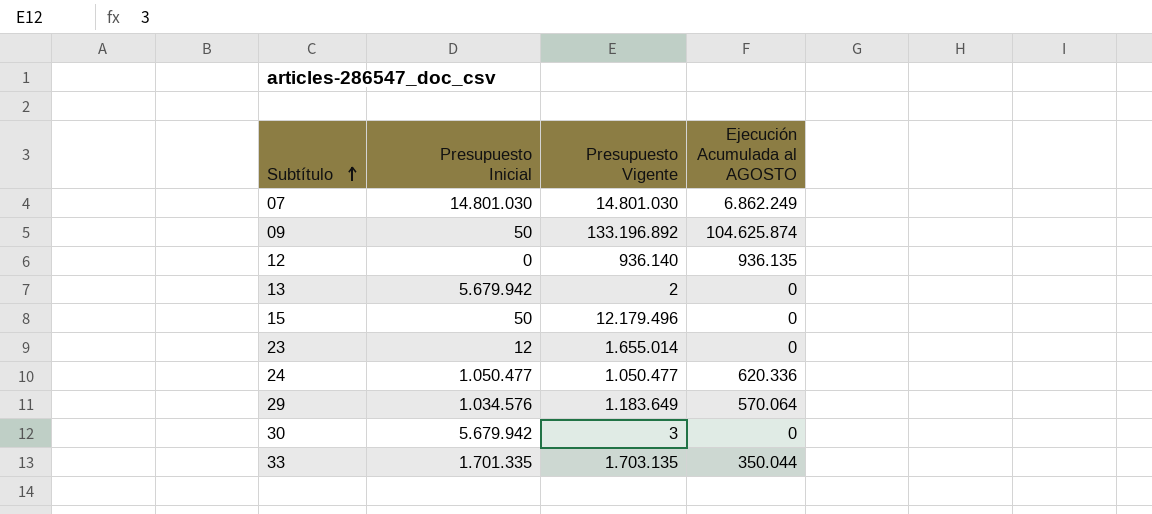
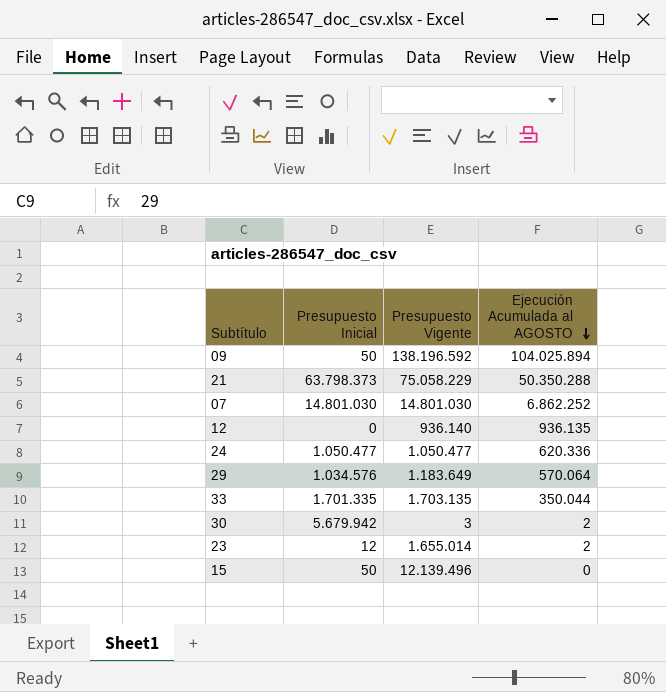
row order: Subtítulo ascending -> Ejecución Acumulada al AGOSTO descending
row 13: 5.679.942 | 2 | 0 -> none
09 | Presupuesto Vigente: 133.196.892 -> 138.196.592
09 | Ejecución Acumulada al AGOSTO: 104.625.874 -> 104.025.894
row 21: none -> 63.798.373 | 75.058.229 | 50.350.288
07 | Ejecución Acumulada al AGOSTO: 6.862.249 -> 6.862.252
30 | Ejecución Acumulada al AGOSTO: 0 -> 2
23 | Ejecución Acumulada al AGOSTO: 0 -> 2
15 | Presupuesto Vigente: 12.179.496 -> 12.139.496

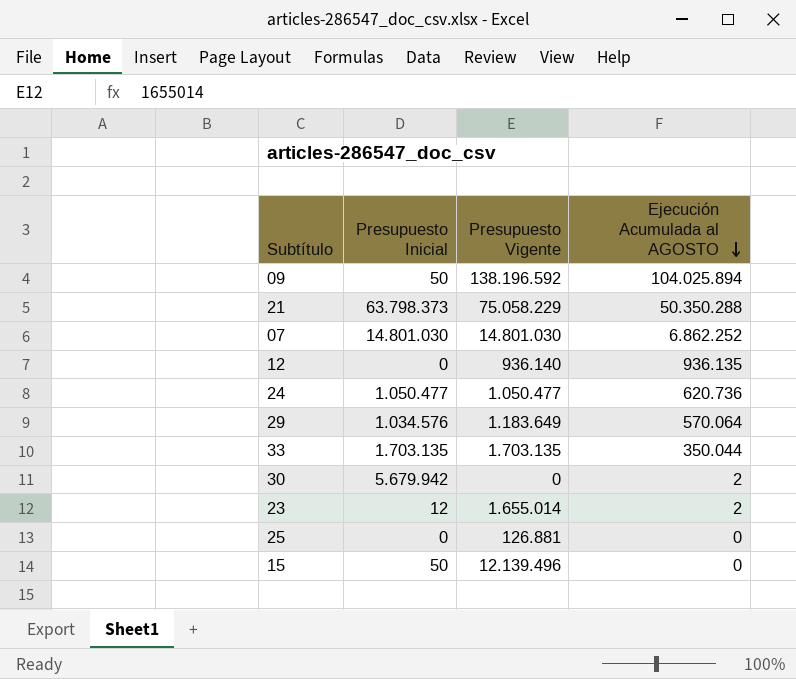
24 | Ejecución Acumulada al AGOSTO: 620.336 -> 620.736
33 | Presupuesto Inicial: 1.701.335 -> 1.703.135
30 | Presupuesto Vigente: 3 -> 0
row 25: none -> 0 | 126.881 | 0

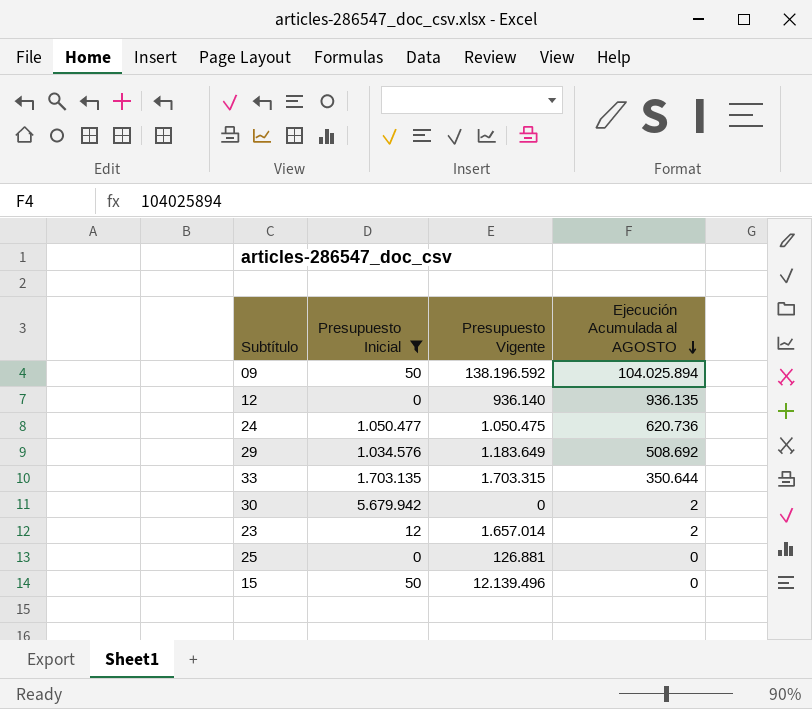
filter: none -> Presupuesto Inicial <= 5.679.942
24 | Presupuesto Vigente: 1.050.477 -> 1.050.475
29 | Ejecución Acumulada al AGOSTO: 570.064 -> 508.692
33 | Presupuesto Vigente: 1.703.135 -> 1.703.315
33 | Ejecución Acumulada al AGOSTO: 350.044 -> 350.644
23 | Presupuesto Vigente: 1.655.014 -> 1.657.014

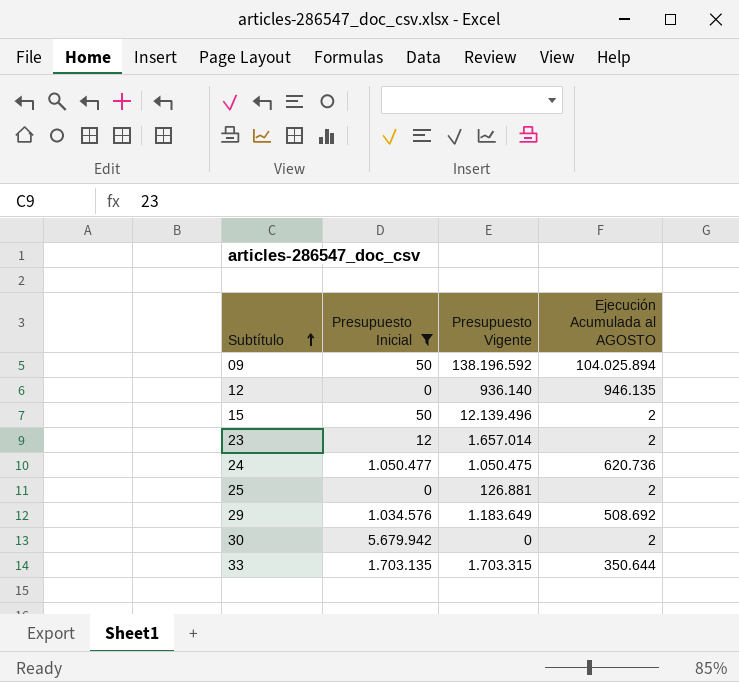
row order: Ejecución Acumulada al AGOSTO descending -> Subtítulo ascending
12 | Ejecución Acumulada al AGOSTO: 936.135 -> 946.135
15 | Ejecución Acumulada al AGOSTO: 0 -> 2
25 | Ejecución Acumulada al AGOSTO: 0 -> 2

